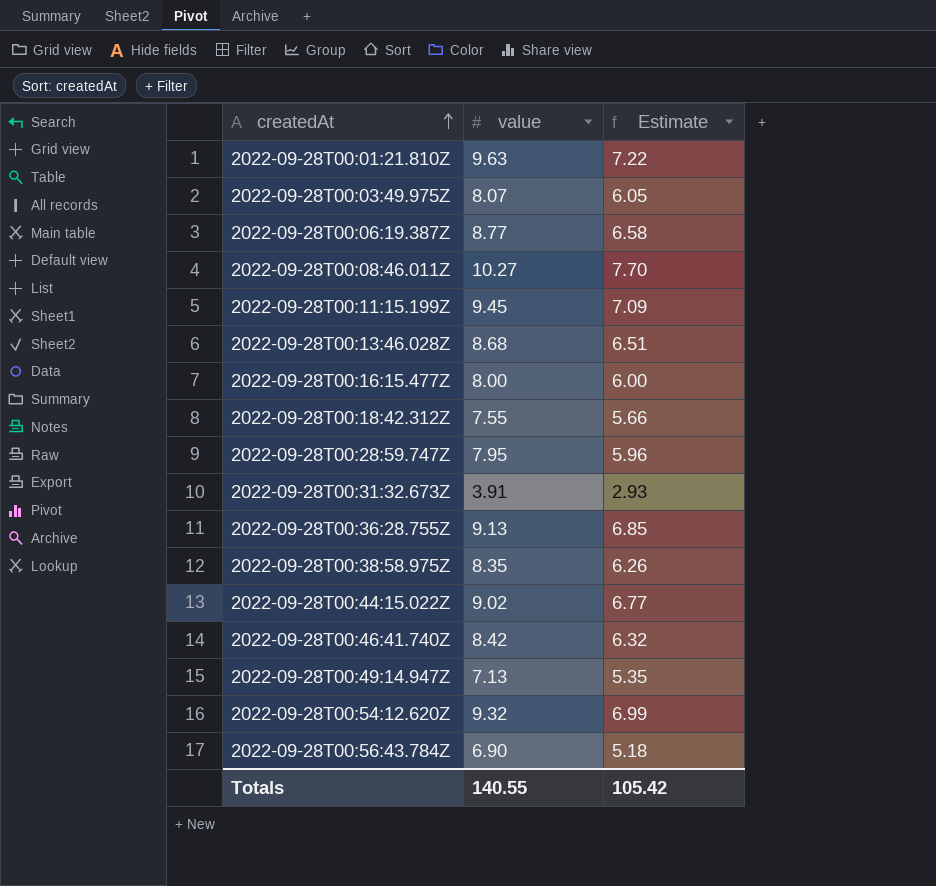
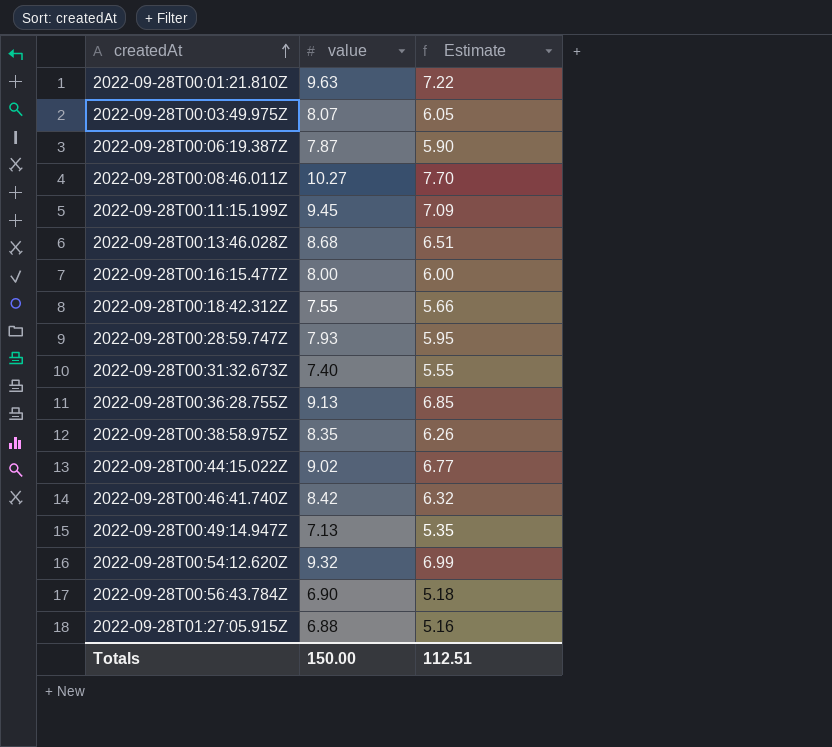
2022-09-28T00:06:19.387Z | value: 8.77 -> 7.87
2022-09-28T00:06:19.387Z | Estimate: 6.58 -> 5.90
2022-09-28T00:28:59.747Z | value: 7.95 -> 7.93
2022-09-28T00:28:59.747Z | Estimate: 5.96 -> 5.95
2022-09-28T00:31:32.673Z | value: 3.91 -> 7.40
2022-09-28T00:31:32.673Z | Estimate: 2.93 -> 5.55
row 2022-09-28T01:27:05.915Z: none -> 6.88 | 5.16
Totals | value: 140.55 -> 150.00
Totals | Estimate: 105.42 -> 112.51

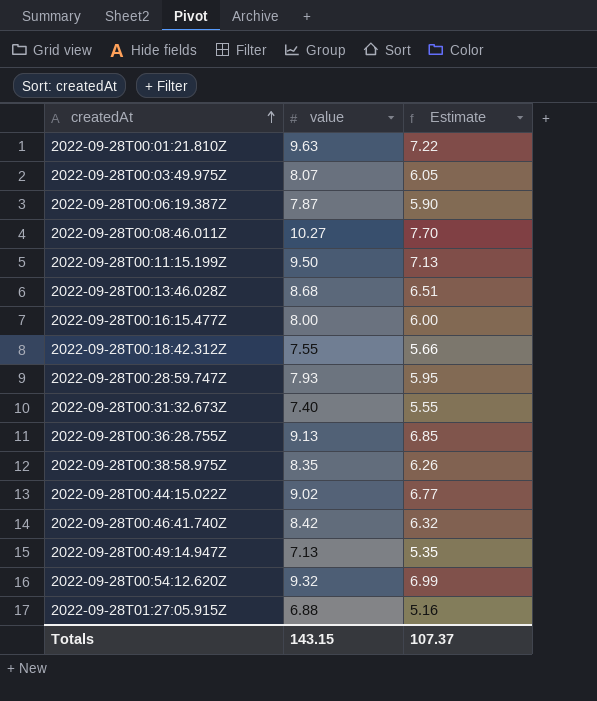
row 2022-09-28T00:56:43.784Z: 6.90 | 5.18 -> none
2022-09-28T00:11:15.199Z | value: 9.45 -> 9.50
2022-09-28T00:11:15.199Z | Estimate: 7.09 -> 7.13
Totals | value: 150.00 -> 143.15
Totals | Estimate: 112.51 -> 107.37

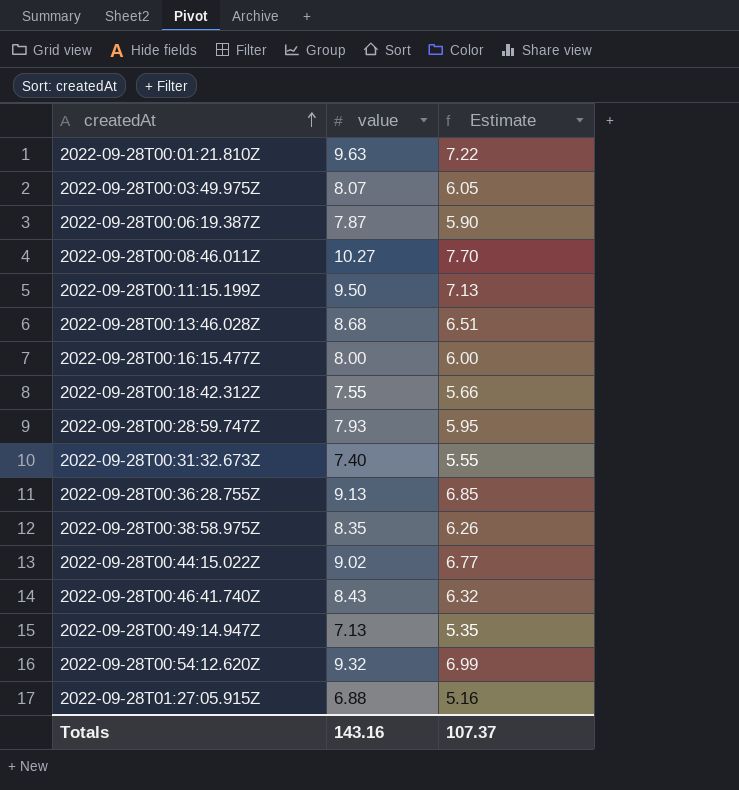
2022-09-28T00:46:41.740Z | value: 8.42 -> 8.43
Totals | value: 143.15 -> 143.16

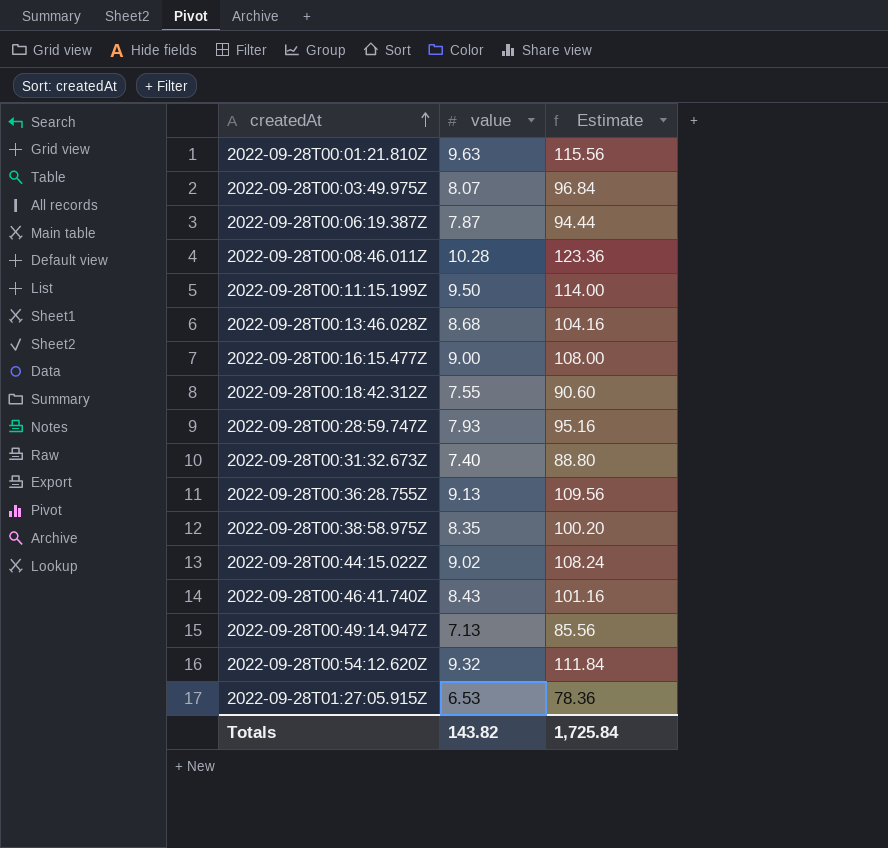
column Estimate | formula: [value] * 0.75 -> [value] * 12
2022-09-28T00:08:46.011Z | value: 10.27 -> 10.28
2022-09-28T00:16:15.477Z | value: 8.00 -> 9.00
2022-09-28T01:27:05.915Z | value: 6.88 -> 6.53
Totals | value: 143.16 -> 143.82
Totals | Estimate: 107.37 -> 1,725.84

